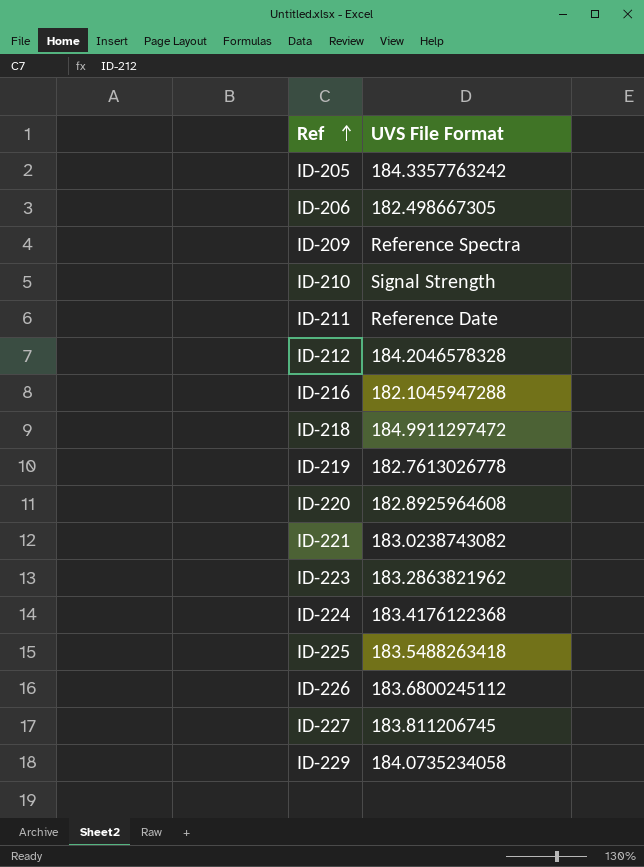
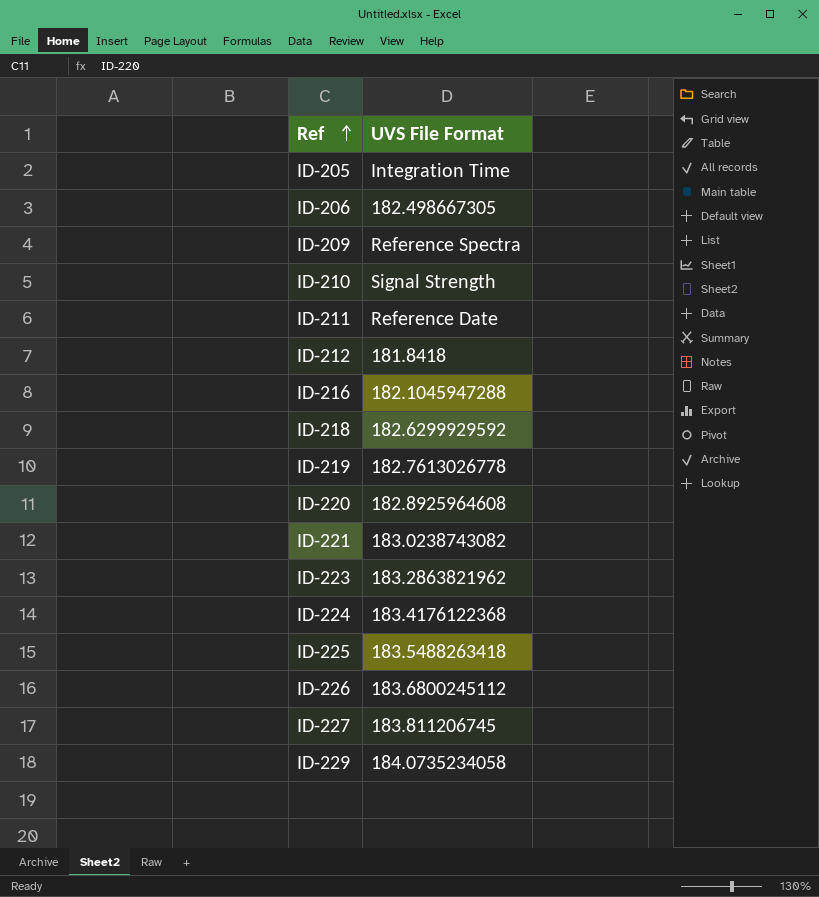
ID-205 | UVS File Format: 184.3357763242 -> Integration Time
ID-212 | UVS File Format: 184.2046578328 -> 181.8418
ID-218 | UVS File Format: 184.9911297472 -> 182.6299929592

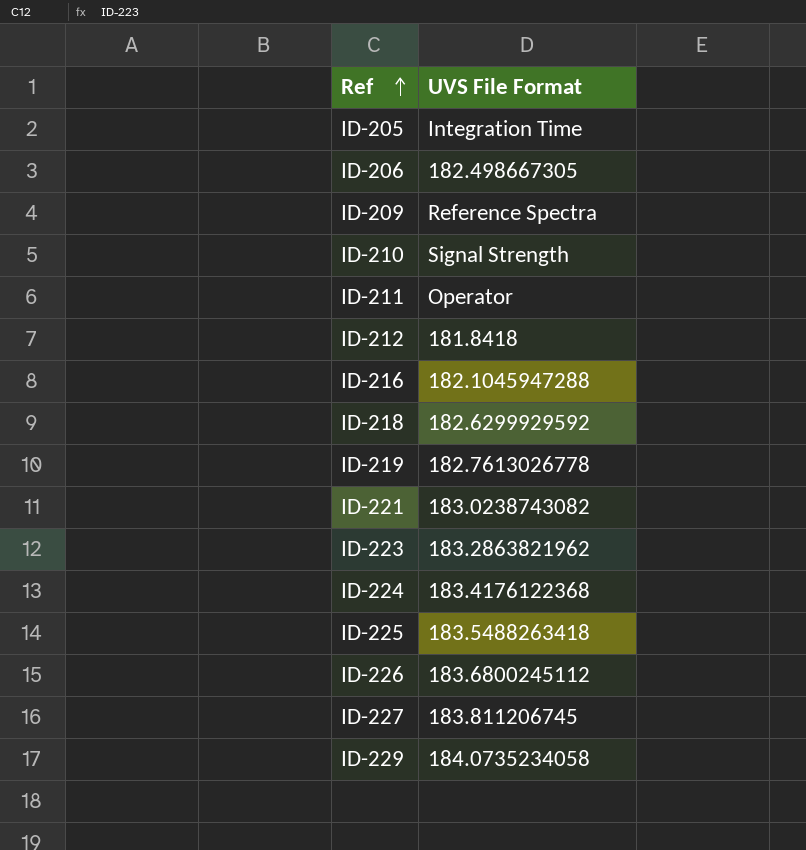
row ID-220: 182.8925964608 -> none
ID-211 | UVS File Format: Reference Date -> Operator

